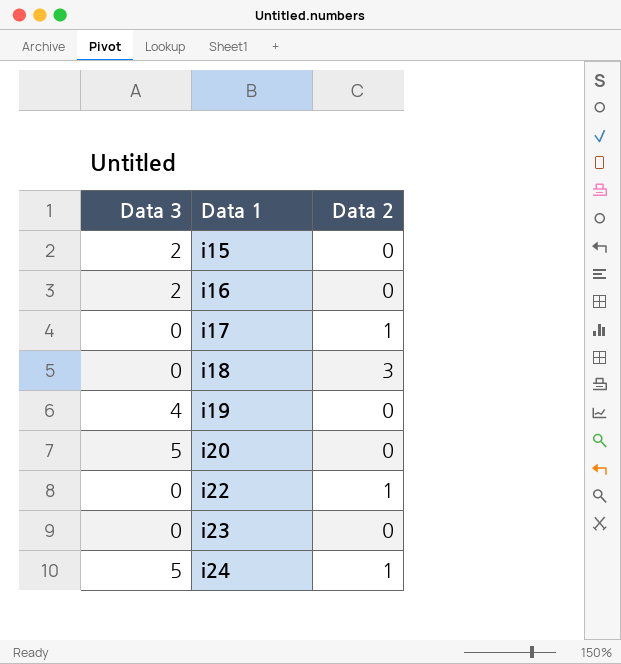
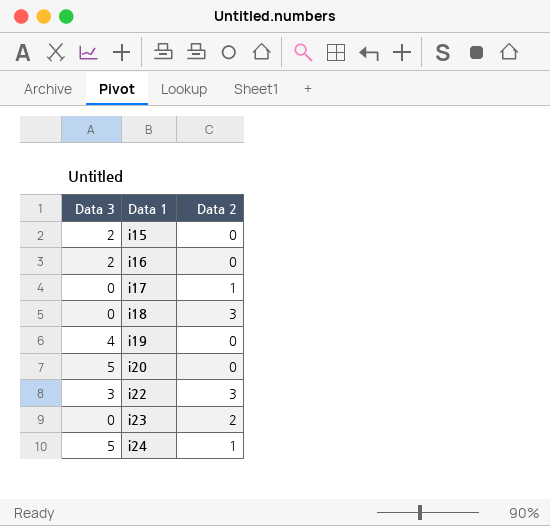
i22 | Data 3: 0 -> 3
i22 | Data 2: 1 -> 3
i23 | Data 2: 0 -> 2

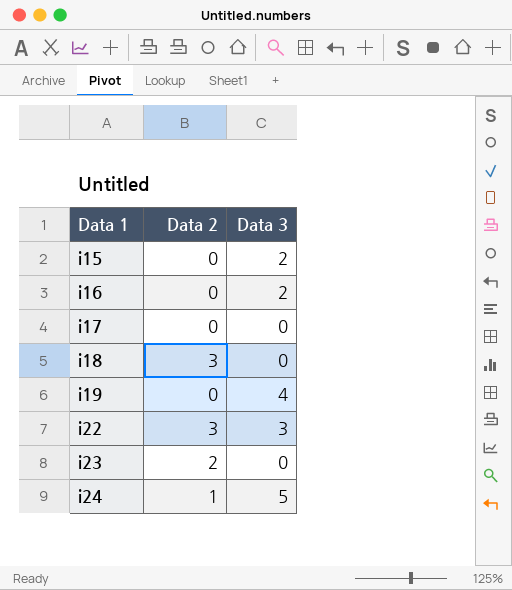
column Data 3 | position: 1 -> 3
row i20: 5 | 0 -> none
i17 | Data 2: 1 -> 0

